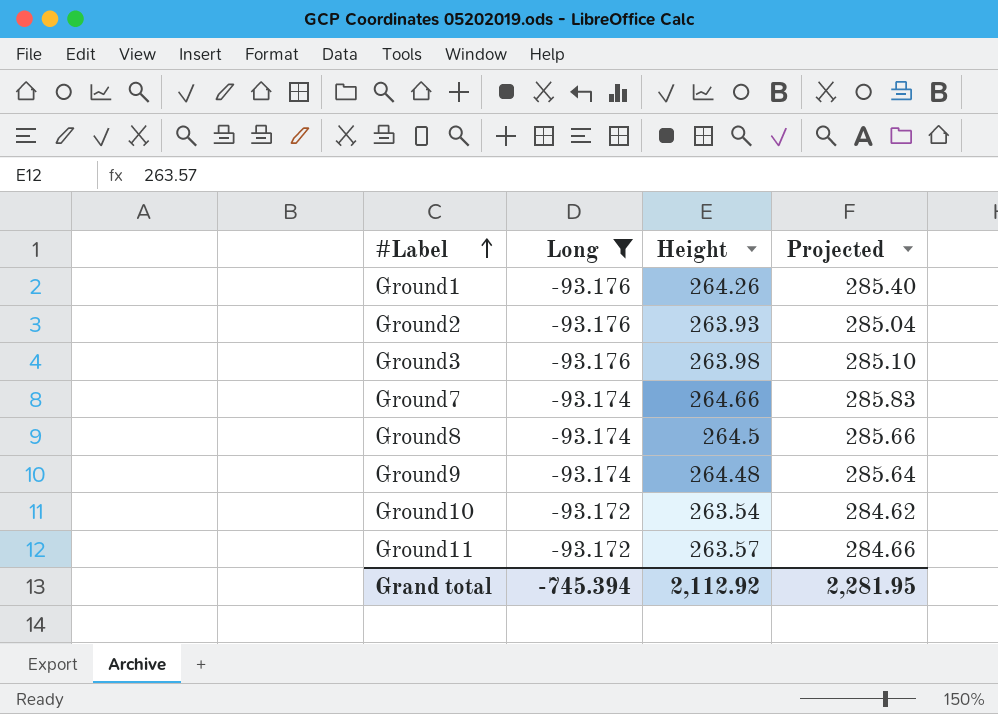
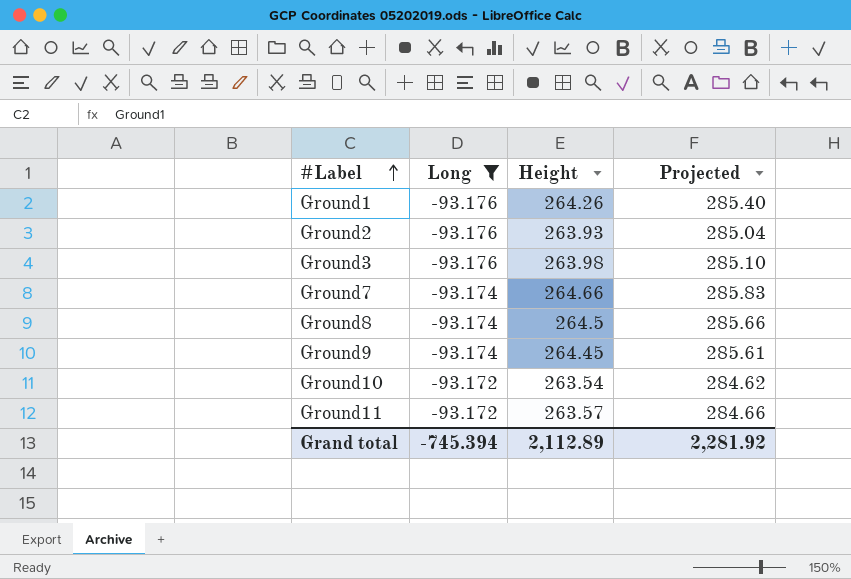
Ground9 | Height: 264.48 -> 264.45
Ground9 | Projected: 285.64 -> 285.61
Grand total | Height: 2,112.92 -> 2,112.89
Grand total | Projected: 2,281.95 -> 2,281.92

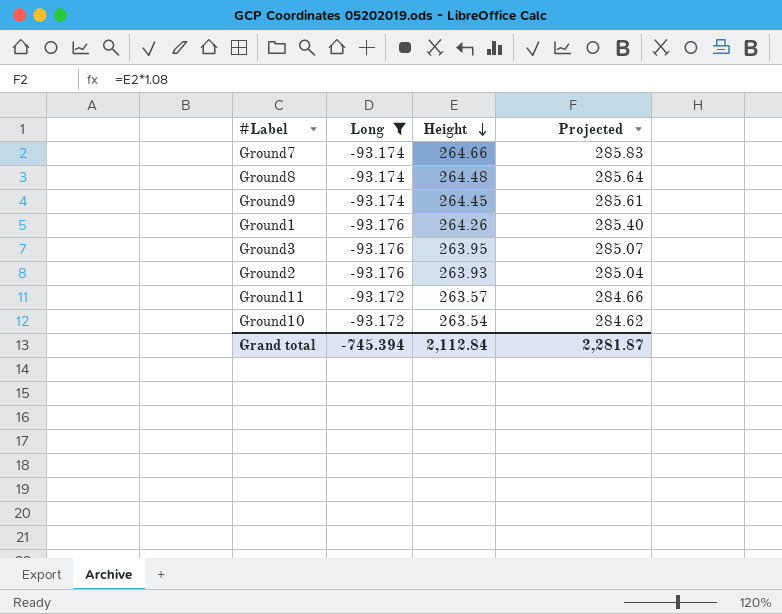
row order: #Label ascending -> Height descending
Ground8 | Height: 264.5 -> 264.48
Ground8 | Projected: 285.66 -> 285.64
Ground3 | Height: 263.98 -> 263.95
Ground3 | Projected: 285.10 -> 285.07
Grand total | Height: 2,112.89 -> 2,112.84
Grand total | Projected: 2,281.92 -> 2,281.87

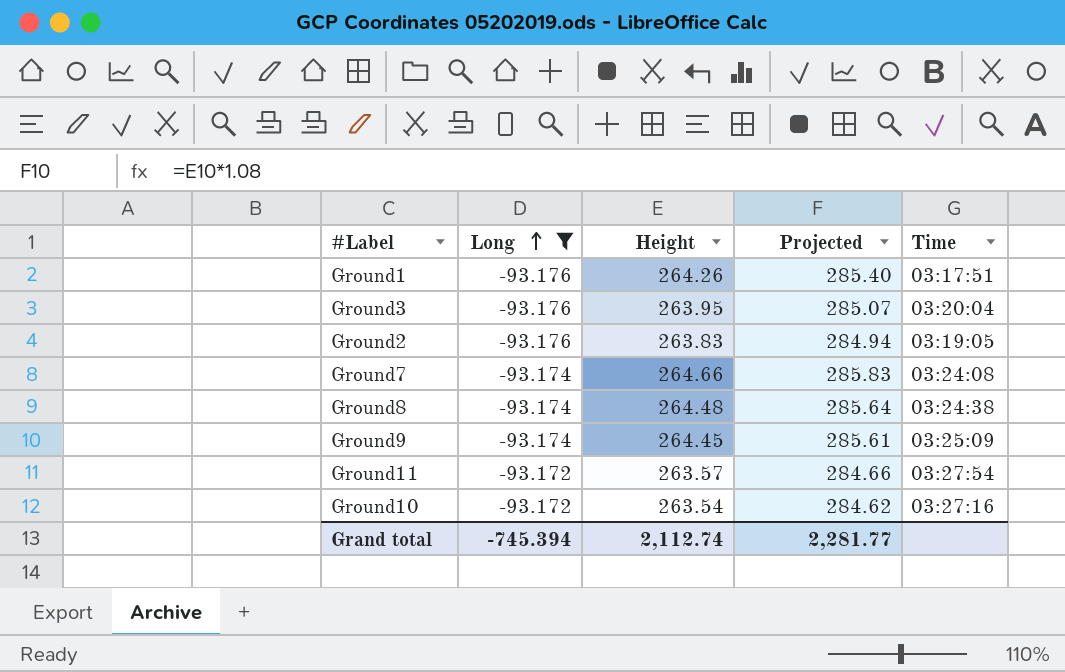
row order: Height descending -> Long ascending
column Time | position: none -> 5
Ground2 | Height: 263.93 -> 263.83
Ground2 | Projected: 285.04 -> 284.94
Grand total | Height: 2,112.84 -> 2,112.74
Grand total | Projected: 2,281.87 -> 2,281.77

